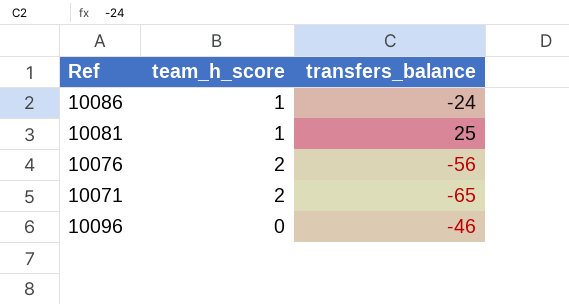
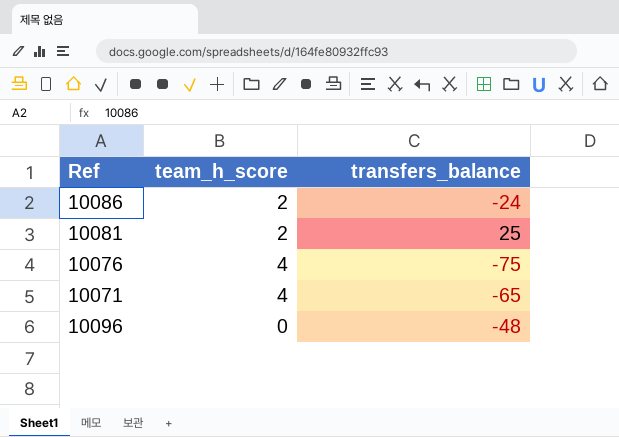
10086 | team_h_score: 1 -> 2
10081 | team_h_score: 1 -> 2
10076 | team_h_score: 2 -> 4
10076 | transfers_balance: -56 -> -75
10071 | team_h_score: 2 -> 4
10096 | transfers_balance: -46 -> -48

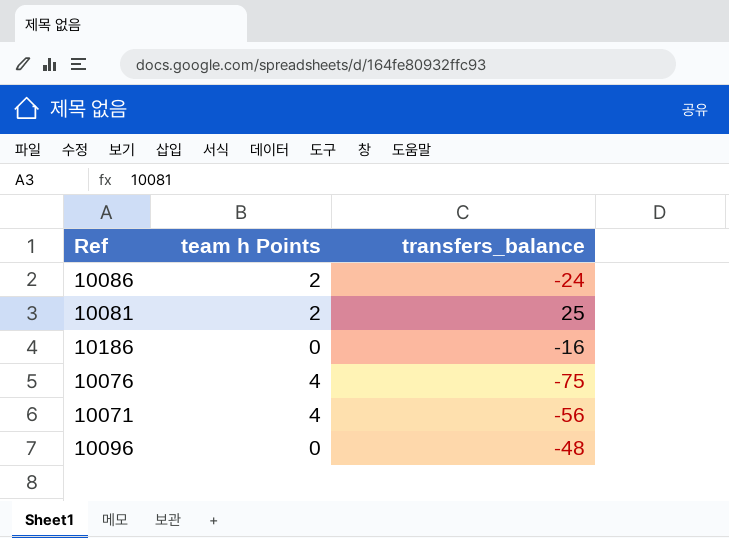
column name: team_h_score -> team h Points
row 10186: none -> 0 | -16
10071 | transfers_balance: -65 -> -56

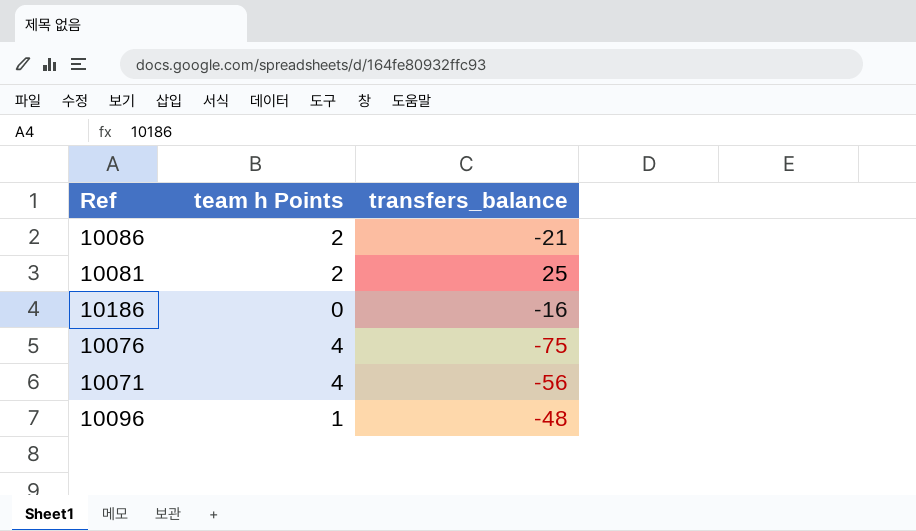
10086 | transfers_balance: -24 -> -21
10096 | team h Points: 0 -> 1

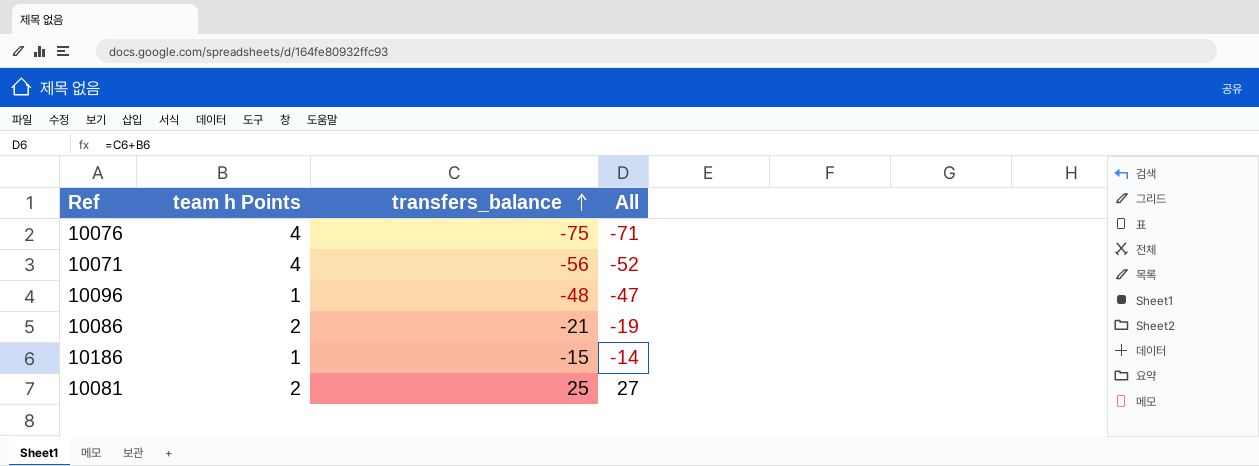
row order: none -> transfers_balance ascending
column All | formula: none -> [team h Points] + [transfers_balance]
10186 | team h Points: 0 -> 1
10186 | transfers_balance: -16 -> -15

